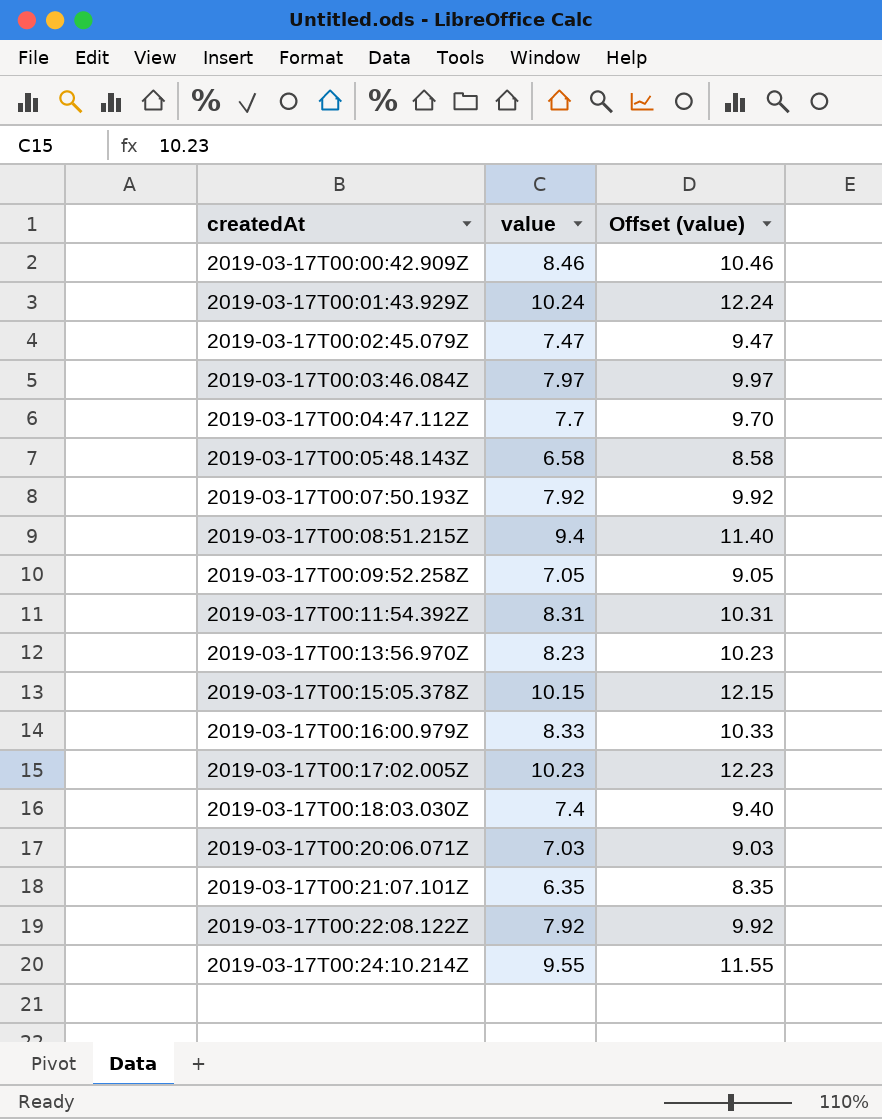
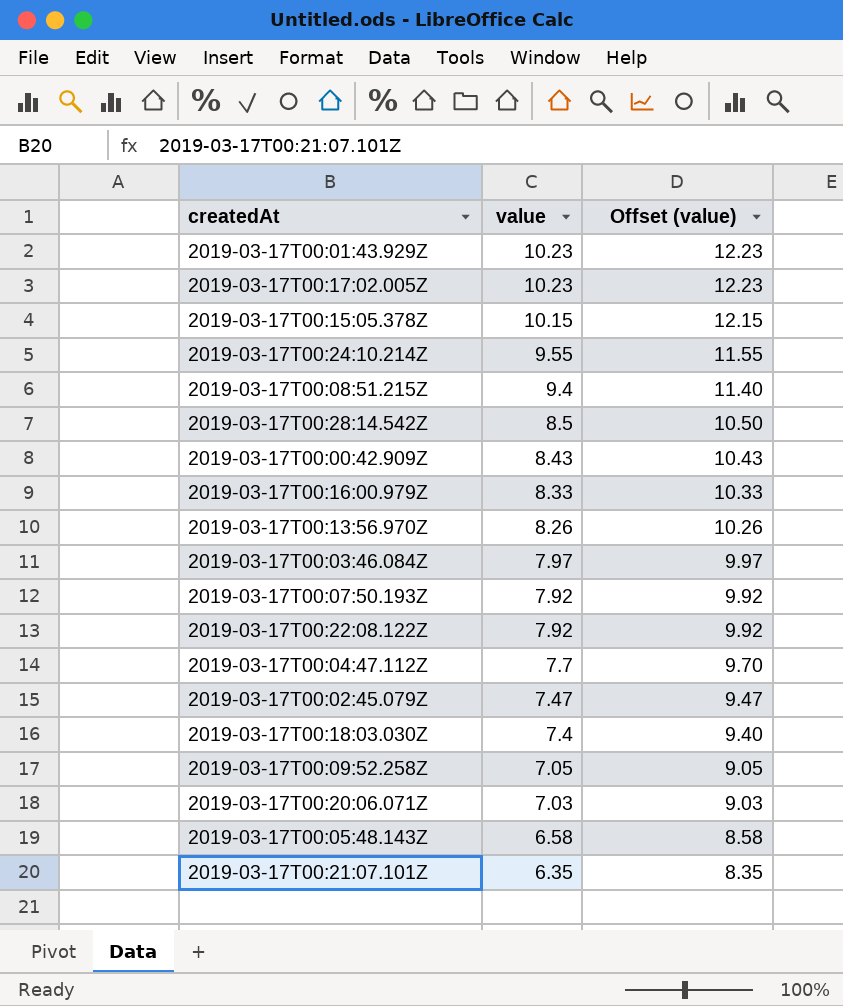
row order: createdAt ascending -> value descending
row 2019-03-17T00:11:54.392Z: 8.31 | 10.31 -> none
2019-03-17T00:01:43.929Z | value: 10.24 -> 10.23
2019-03-17T00:01:43.929Z | Offset (value): 12.24 -> 12.23
row 2019-03-17T00:28:14.542Z: none -> 8.5 | 10.50
2019-03-17T00:00:42.909Z | value: 8.46 -> 8.43
2019-03-17T00:00:42.909Z | Offset (value): 10.46 -> 10.43
2019-03-17T00:13:56.970Z | value: 8.23 -> 8.26
2019-03-17T00:13:56.970Z | Offset (value): 10.23 -> 10.26

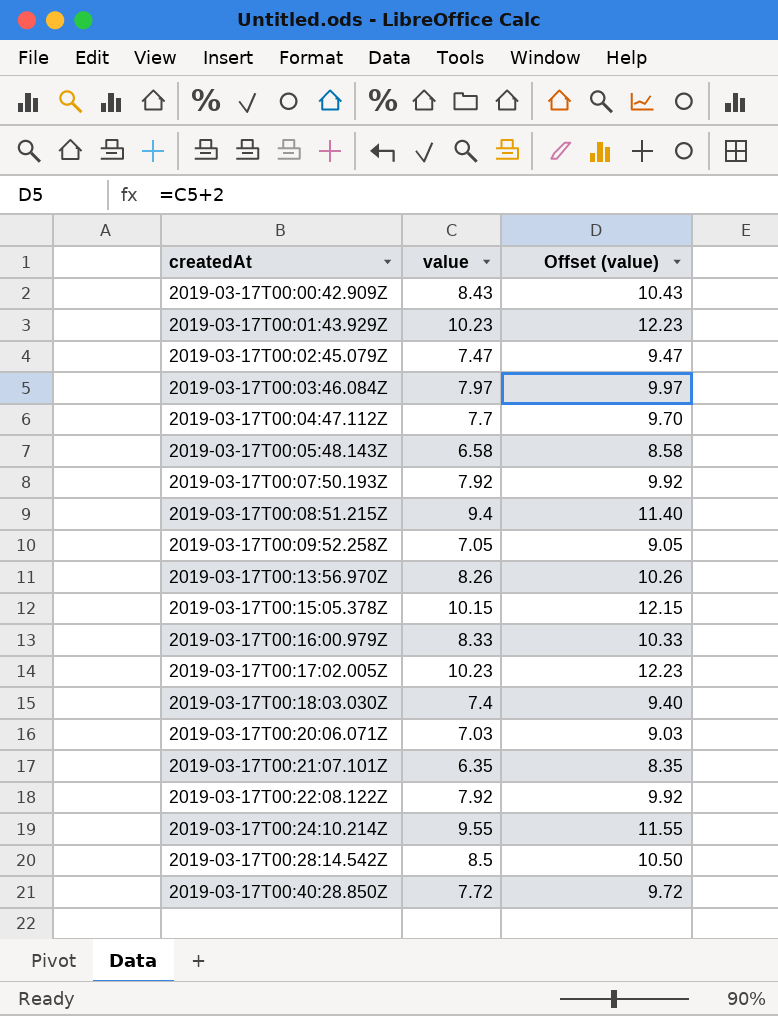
row order: value descending -> createdAt ascending
row 2019-03-17T00:40:28.850Z: none -> 7.72 | 9.72

